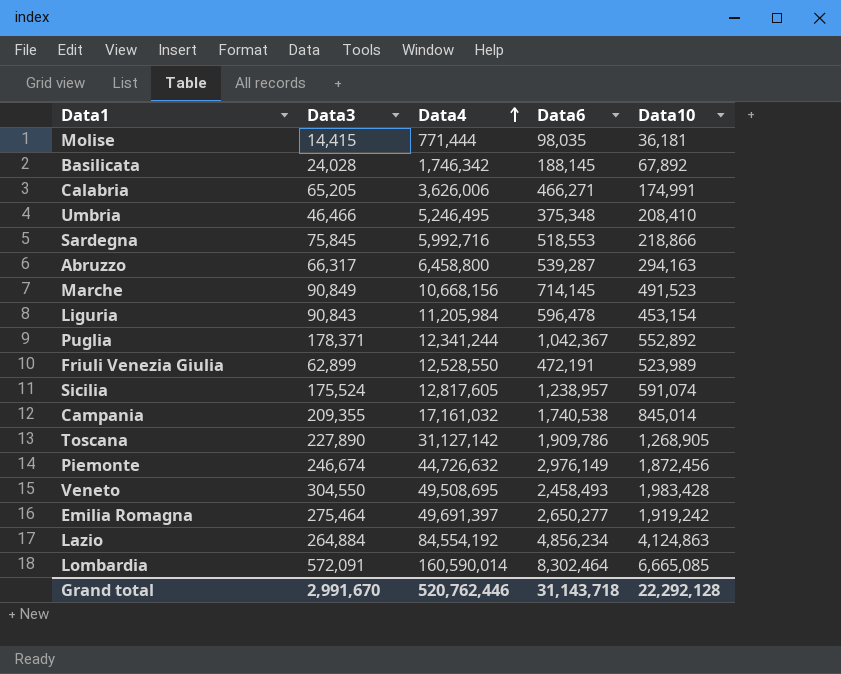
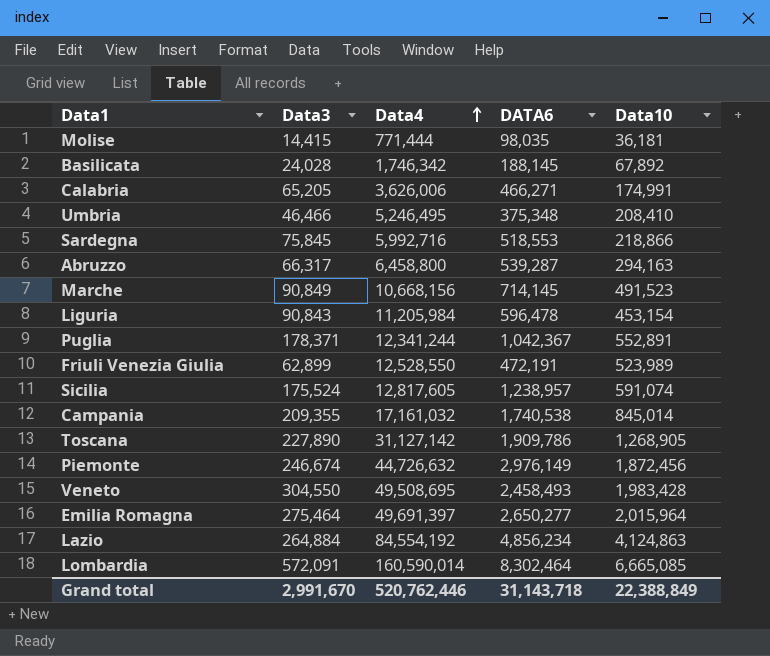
column name: Data6 -> DATA6
Puglia | Data10: 552,892 -> 552,891
Emilia Romagna | Data10: 1,919,242 -> 2,015,964
Grand total | Data10: 22,292,128 -> 22,388,849

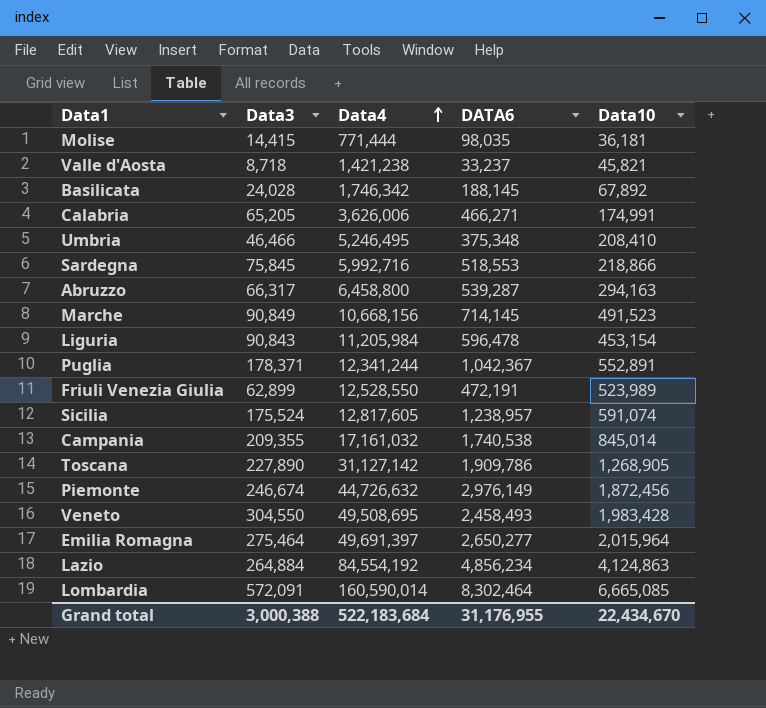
row Valle d'Aosta: none -> 8,718 | 1,421,238 | 33,237 | 45,821
Grand total | Data3: 2,991,670 -> 3,000,388
Grand total | Data4: 520,762,446 -> 522,183,684
Grand total | DATA6: 31,143,718 -> 31,176,955
Grand total | Data10: 22,388,849 -> 22,434,670

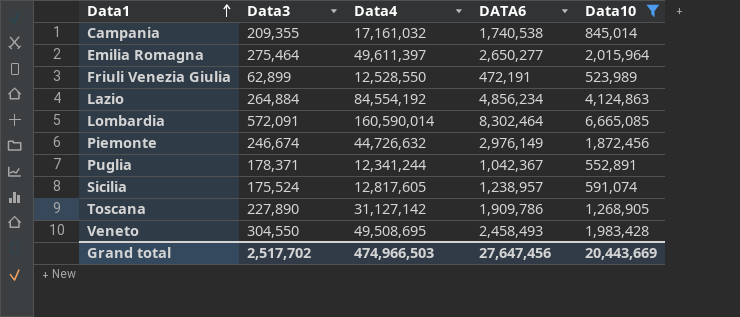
filter: none -> Data10 >= 523,989
row order: Data4 ascending -> Data1 ascending
Emilia Romagna | Data4: 49,691,397 -> 49,611,397
Grand total | Data3: 3,000,388 -> 2,517,702
Grand total | Data4: 522,183,684 -> 474,966,503
Grand total | DATA6: 31,176,955 -> 27,647,456
Grand total | Data10: 22,434,670 -> 20,443,669

